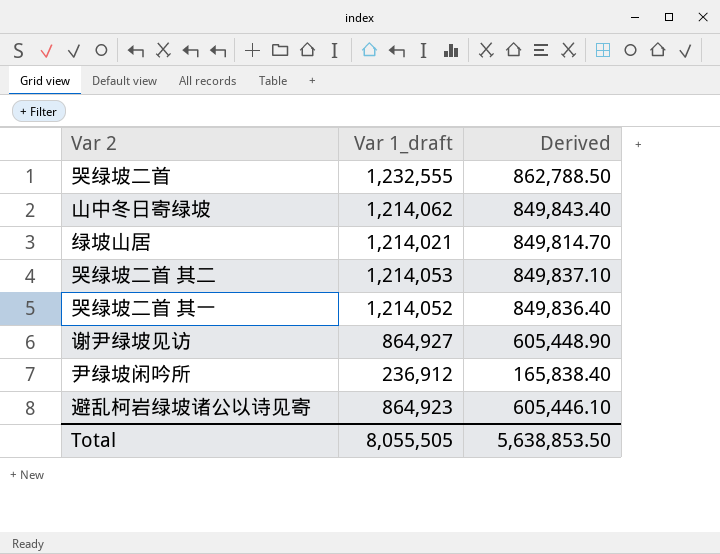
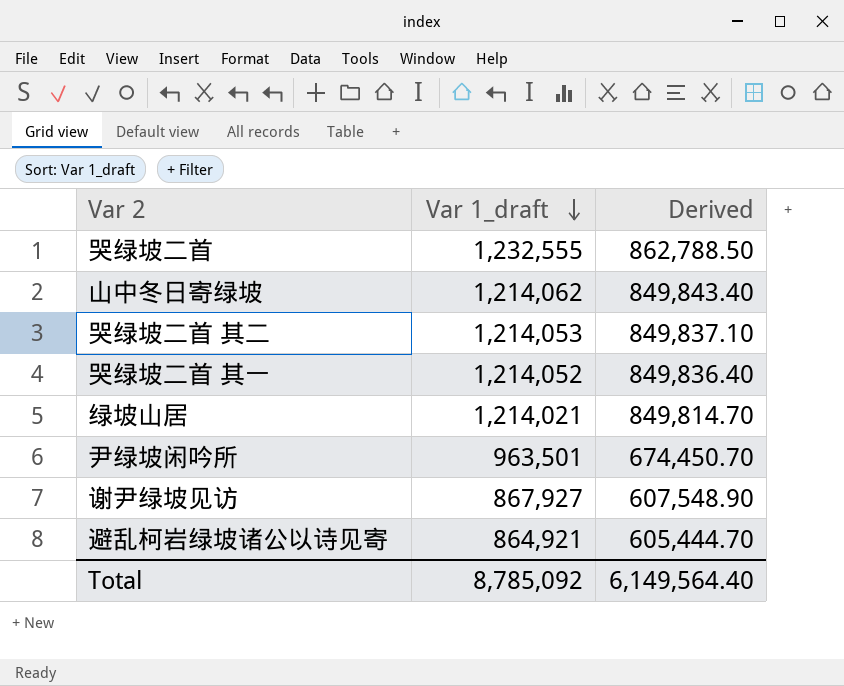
row order: none -> Var 1_draft descending
尹绿坡闲吟所 | Var 1_draft: 236,912 -> 963,501
尹绿坡闲吟所 | Derived: 165,838.40 -> 674,450.70
谢尹绿坡见访 | Var 1_draft: 864,927 -> 867,927
谢尹绿坡见访 | Derived: 605,448.90 -> 607,548.90
避乱柯岩绿坡诸公以诗见寄 | Var 1_draft: 864,923 -> 864,921
避乱柯岩绿坡诸公以诗见寄 | Derived: 605,446.10 -> 605,444.70
Total | Var 1_draft: 8,055,505 -> 8,785,092
Total | Derived: 5,638,853.50 -> 6,149,564.40

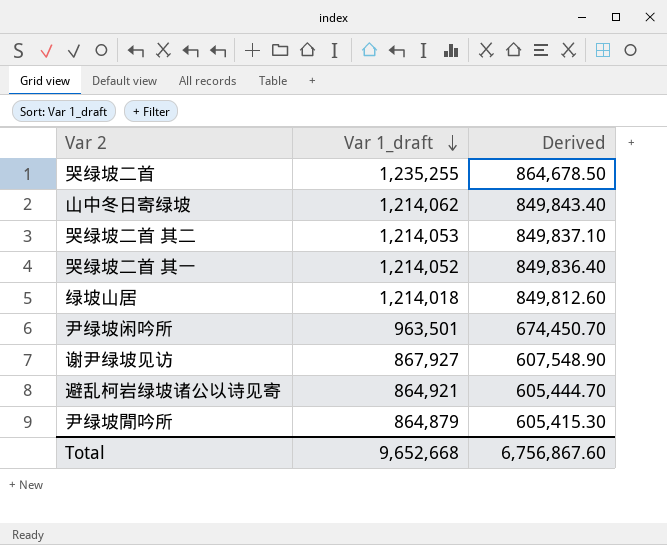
哭绿坡二首 | Var 1_draft: 1,232,555 -> 1,235,255
哭绿坡二首 | Derived: 862,788.50 -> 864,678.50
绿坡山居 | Var 1_draft: 1,214,021 -> 1,214,018
绿坡山居 | Derived: 849,814.70 -> 849,812.60
row 尹绿坡閒吟所: none -> 864,879 | 605,415.30
Total | Var 1_draft: 8,785,092 -> 9,652,668
Total | Derived: 6,149,564.40 -> 6,756,867.60

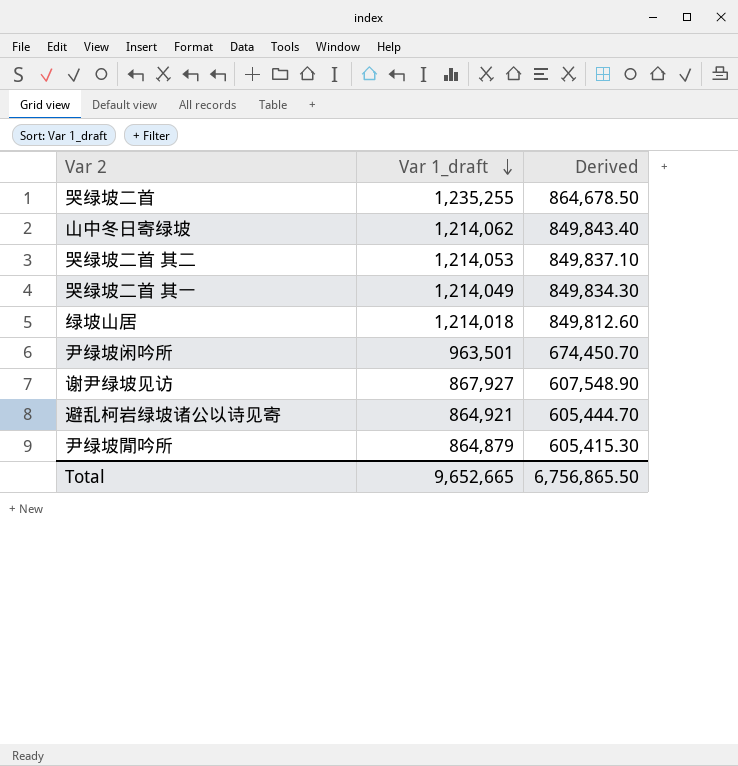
哭绿坡二首 其一 | Var 1_draft: 1,214,052 -> 1,214,049
哭绿坡二首 其一 | Derived: 849,836.40 -> 849,834.30
Total | Var 1_draft: 9,652,668 -> 9,652,665
Total | Derived: 6,756,867.60 -> 6,756,865.50

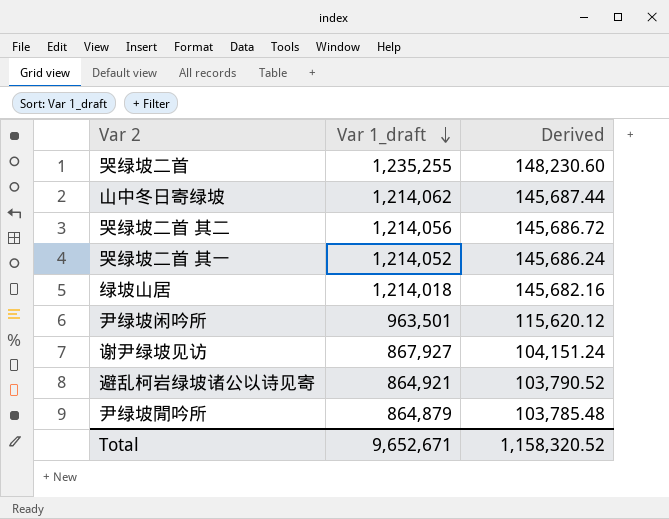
column Derived | formula: [Var 1_draft] * 0.7 -> [Var 1_draft] * 0.12
哭绿坡二首 其二 | Var 1_draft: 1,214,053 -> 1,214,056
哭绿坡二首 其一 | Var 1_draft: 1,214,049 -> 1,214,052
Total | Var 1_draft: 9,652,665 -> 9,652,671
Total | Derived: 6,756,865.50 -> 1,158,320.52

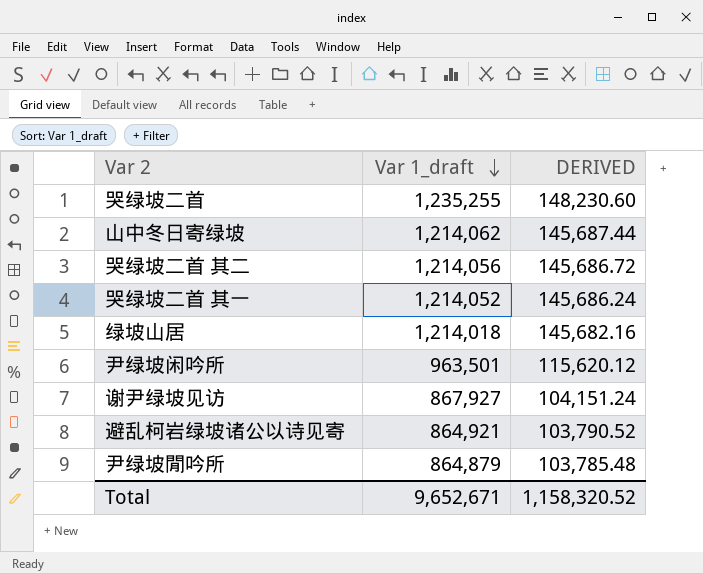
column name: Derived -> DERIVED

